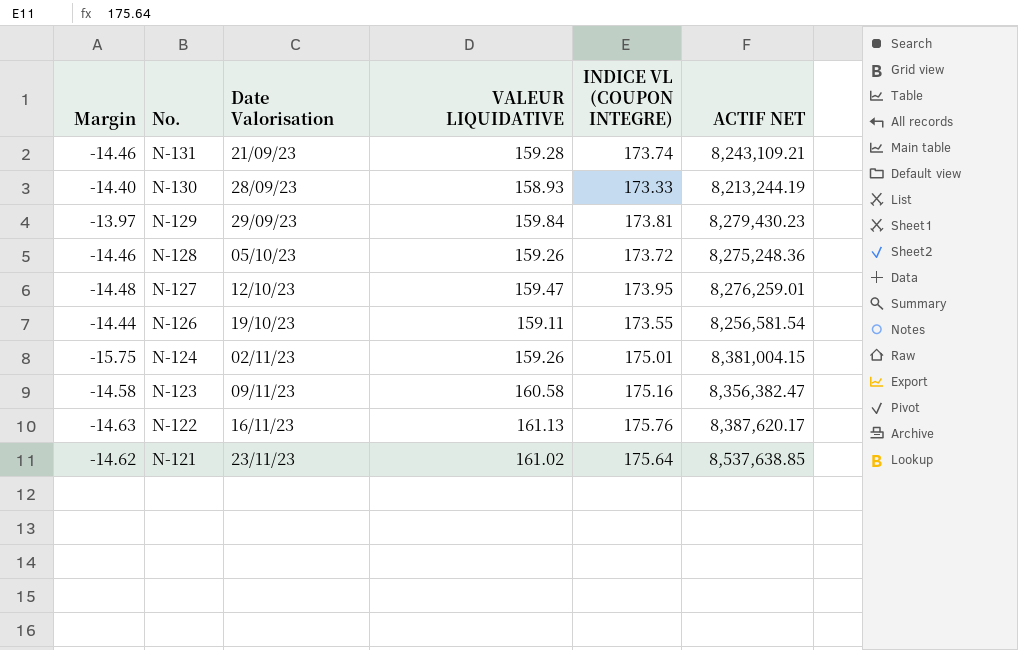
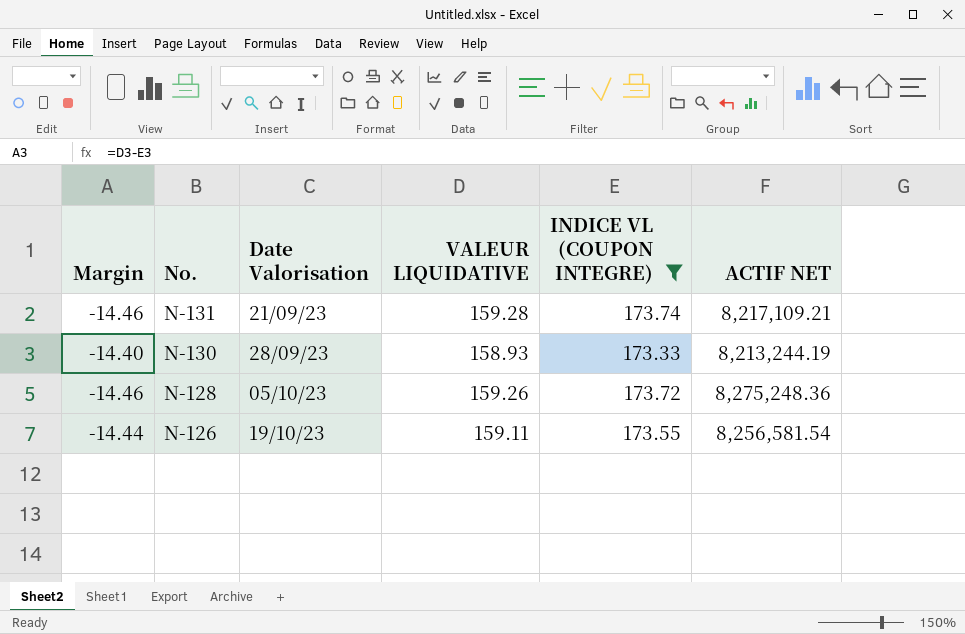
filter: none -> INDICE VL (COUPON INTEGRE) <= 173.74
N-131 | ACTIF NET: 8,243,109.21 -> 8,217,109.21

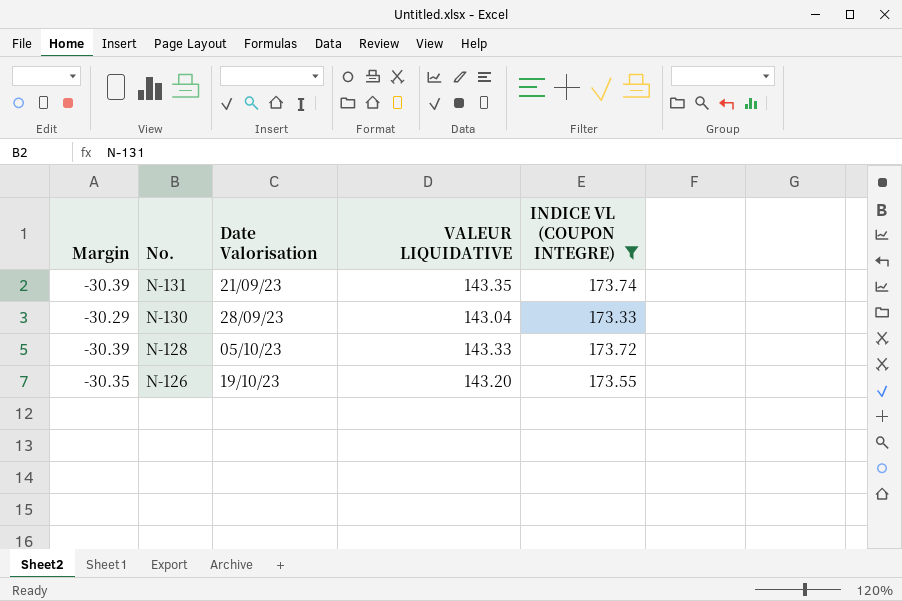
column ACTIF NET | position: 6 -> none
N-131 | Margin: -14.46 -> -30.39
N-131 | VALEUR LIQUIDATIVE: 159.28 -> 143.35
N-130 | Margin: -14.40 -> -30.29
N-130 | VALEUR LIQUIDATIVE: 158.93 -> 143.04
N-128 | Margin: -14.46 -> -30.39
N-128 | VALEUR LIQUIDATIVE: 159.26 -> 143.33
N-126 | Margin: -14.44 -> -30.35
N-126 | VALEUR LIQUIDATIVE: 159.11 -> 143.20

